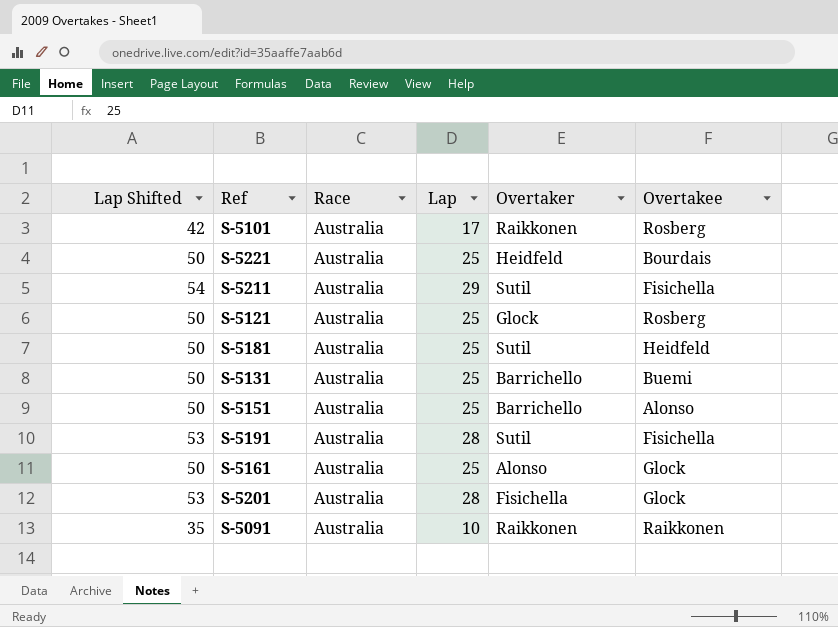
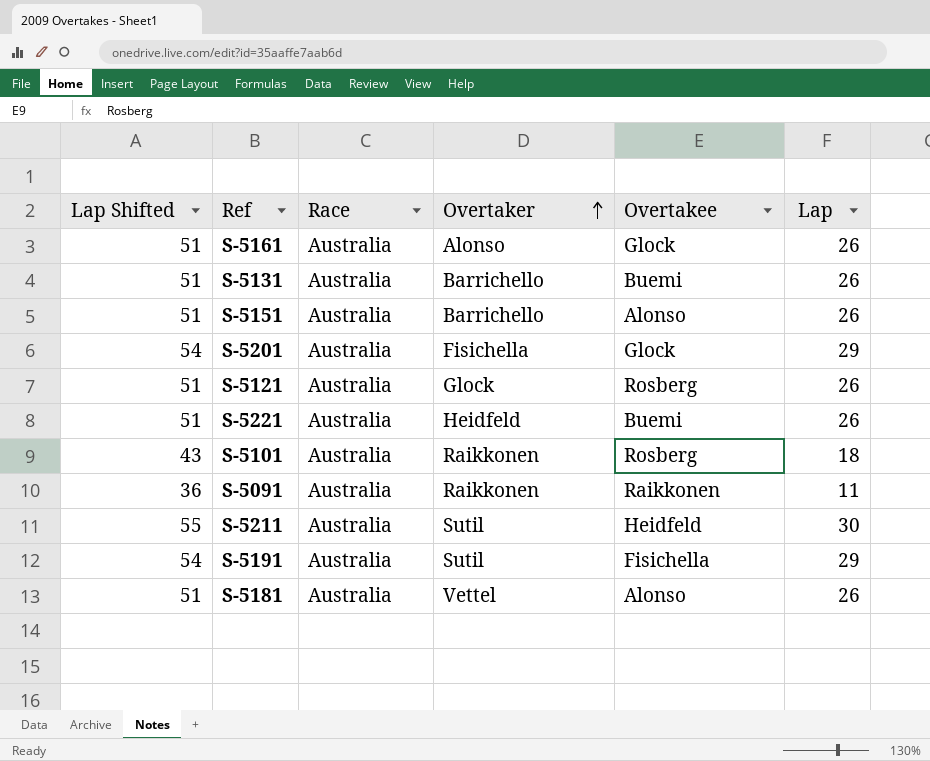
row order: none -> Overtaker ascending
column Lap | position: 4 -> 6
S-5161 | Lap Shifted: 50 -> 51
S-5161 | Lap: 25 -> 26
S-5131 | Lap Shifted: 50 -> 51
S-5131 | Lap: 25 -> 26
S-5151 | Lap Shifted: 50 -> 51
S-5151 | Lap: 25 -> 26
S-5201 | Lap Shifted: 53 -> 54
S-5201 | Lap: 28 -> 29
S-5121 | Lap Shifted: 50 -> 51
S-5121 | Lap: 25 -> 26
S-5221 | Lap Shifted: 50 -> 51
S-5221 | Overtakee: Bourdais -> Buemi
S-5221 | Lap: 25 -> 26
S-5101 | Lap Shifted: 42 -> 43
S-5101 | Lap: 17 -> 18
S-5091 | Lap Shifted: 35 -> 36
S-5091 | Lap: 10 -> 11
S-5211 | Lap Shifted: 54 -> 55
S-5211 | Overtakee: Fisichella -> Heidfeld
S-5211 | Lap: 29 -> 30
S-5191 | Lap Shifted: 53 -> 54
S-5191 | Lap: 28 -> 29
S-5181 | Lap Shifted: 50 -> 51
S-5181 | Overtaker: Sutil -> Vettel
S-5181 | Overtakee: Heidfeld -> Alonso
S-5181 | Lap: 25 -> 26

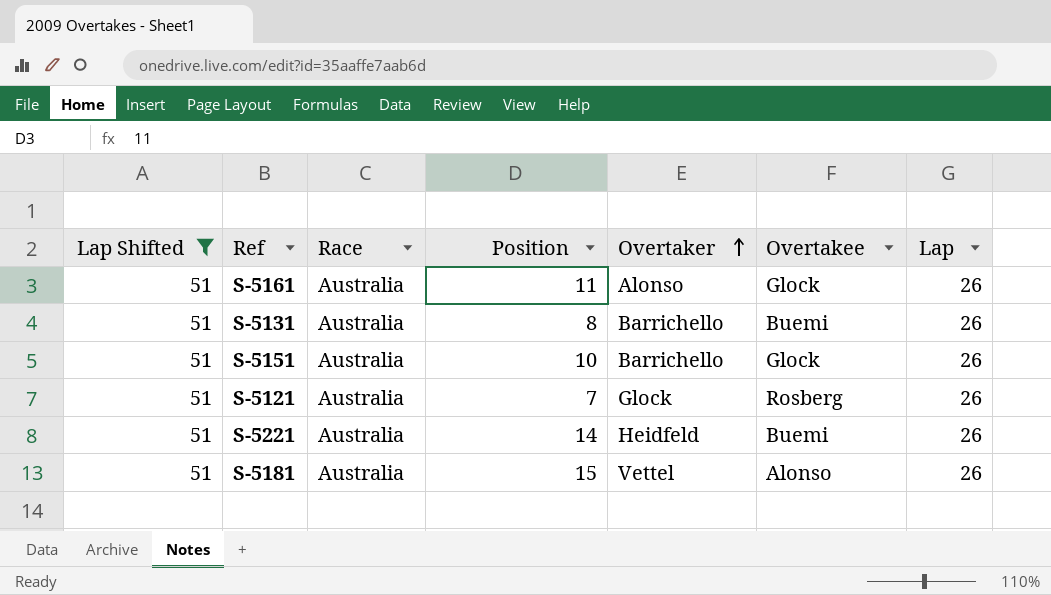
filter: none -> Lap Shifted = 51
column Position | position: none -> 4
S-5151 | Overtakee: Alonso -> Glock

